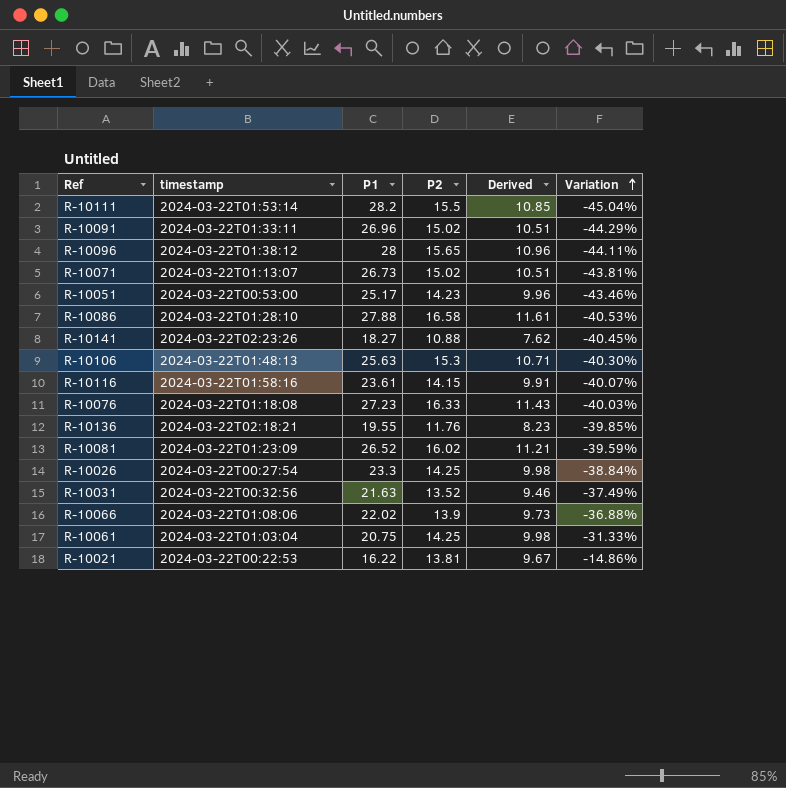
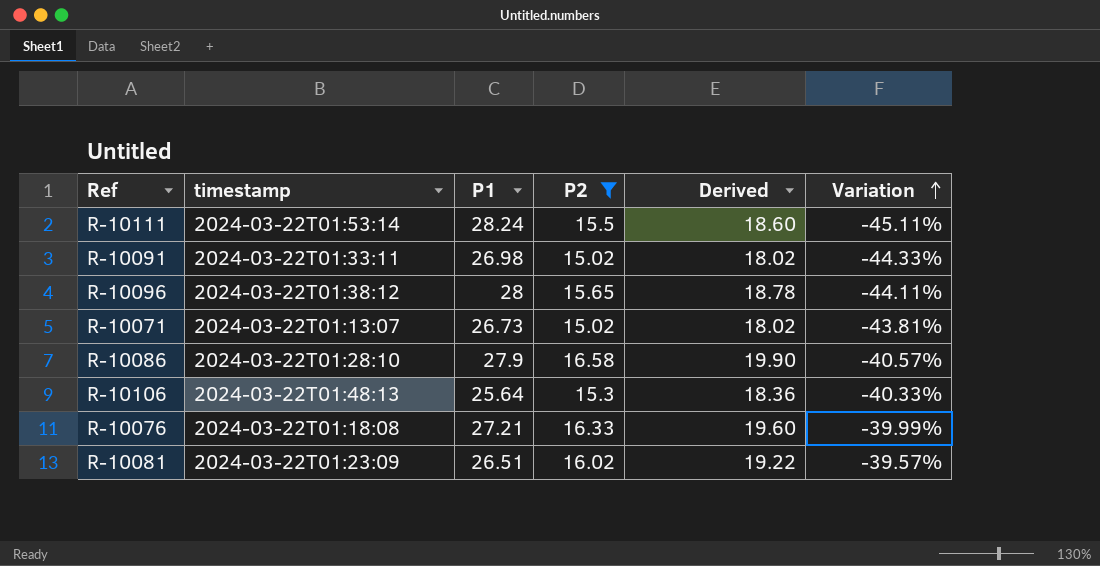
filter: none -> P2 >= 15.02
column Derived | formula: [P2] * 0.7 -> [P2] * 1.2
R-10111 | P1: 28.2 -> 28.24
R-10111 | Variation: -45.04% -> -45.11%
R-10091 | P1: 26.96 -> 26.98
R-10091 | Variation: -44.29% -> -44.33%
R-10086 | P1: 27.88 -> 27.9
R-10086 | Variation: -40.53% -> -40.57%
R-10106 | P1: 25.63 -> 25.64
R-10106 | Variation: -40.30% -> -40.33%
R-10076 | P1: 27.23 -> 27.21
R-10076 | Variation: -40.03% -> -39.99%
R-10081 | P1: 26.52 -> 26.51
R-10081 | Variation: -39.59% -> -39.57%

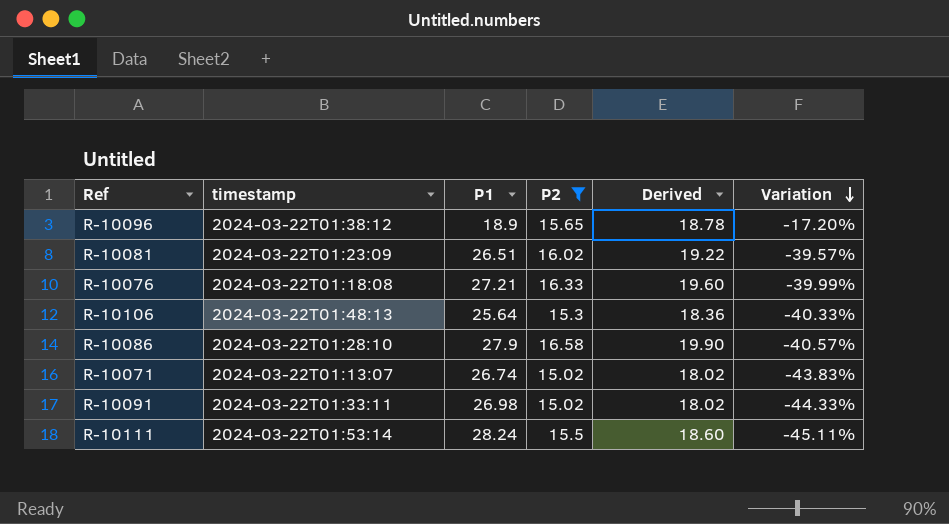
row order: Variation ascending -> Variation descending
R-10096 | P1: 28 -> 18.9
R-10096 | Variation: -44.11% -> -17.20%
R-10071 | P1: 26.73 -> 26.74
R-10071 | Variation: -43.81% -> -43.83%

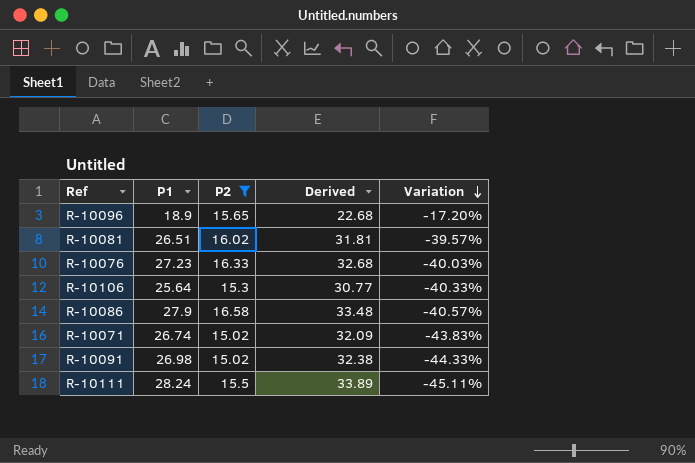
column timestamp | position: 2 -> none
column Derived | formula: [P2] * 1.2 -> [P1] * 1.2
R-10076 | P1: 27.21 -> 27.23
R-10076 | Variation: -39.99% -> -40.03%

